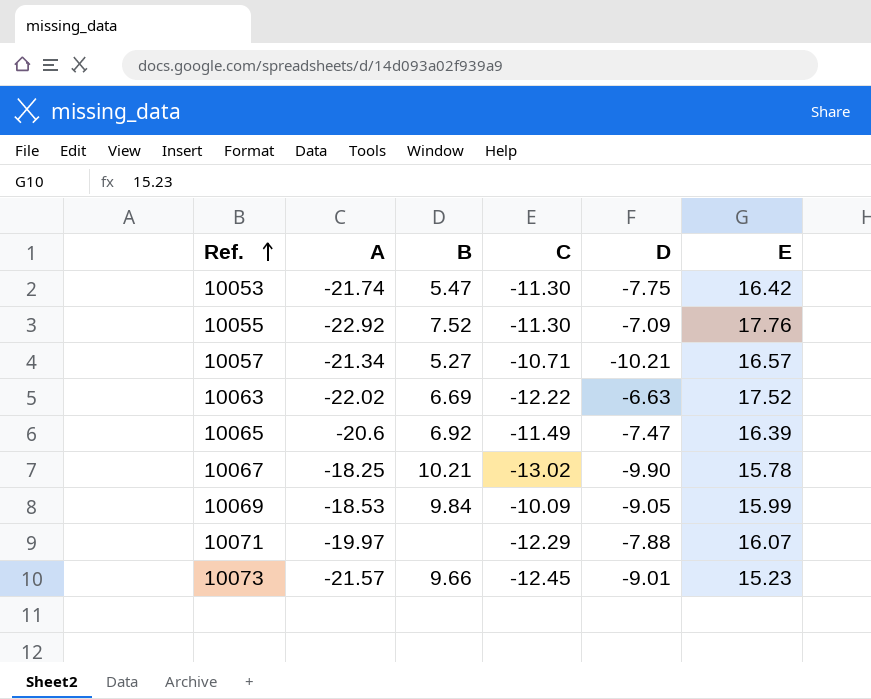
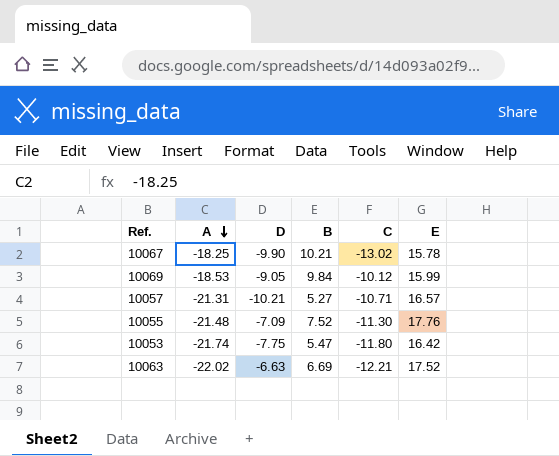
row order: Ref. ascending -> A descending
column D | position: 5 -> 3
row 10065: -20.6 | 6.92 | -11.49 | -7.47 | 16.39 -> none
row 10071: -19.97 | none | -12.29 | -7.88 | 16.07 -> none
row 10073: -21.57 | 9.66 | -12.45 | -9.01 | 15.23 -> none
10069 | C: -10.09 -> -10.12
10057 | A: -21.34 -> -21.31
10055 | A: -22.92 -> -21.48
10053 | C: -11.30 -> -11.80
10063 | C: -12.22 -> -12.21

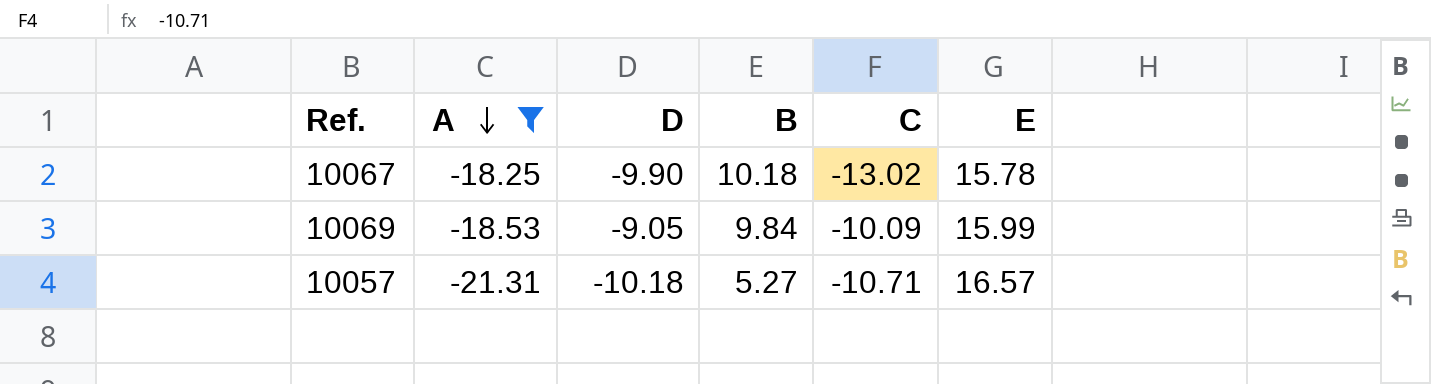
filter: none -> A >= -21.31
10067 | B: 10.21 -> 10.18
10069 | C: -10.12 -> -10.09
10057 | D: -10.21 -> -10.18

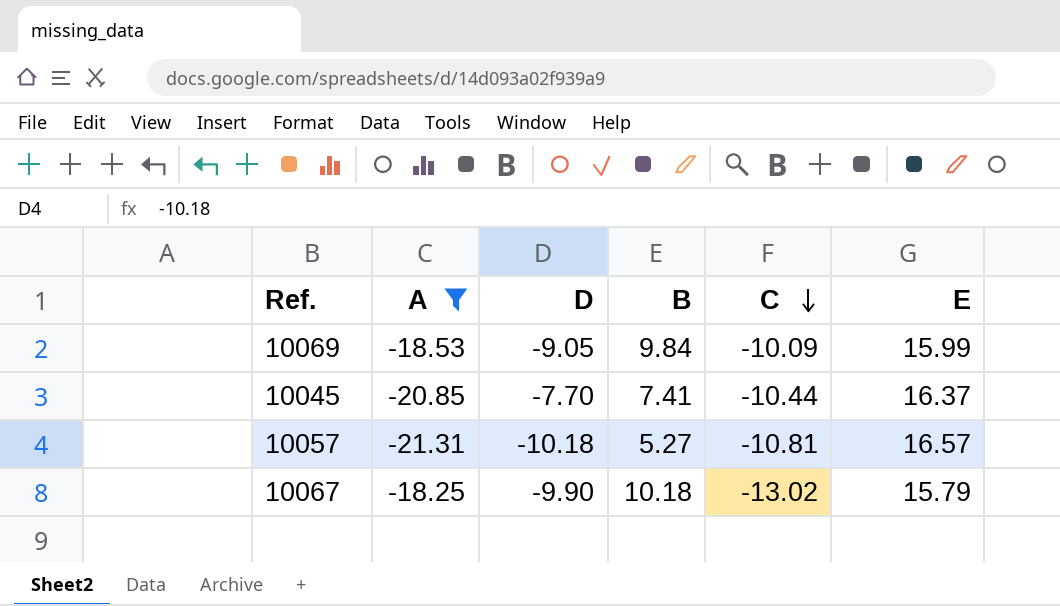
row order: A descending -> C descending
row 10045: none -> -20.85 | -7.70 | 7.41 | -10.44 | 16.37
10057 | C: -10.71 -> -10.81
10067 | E: 15.78 -> 15.79

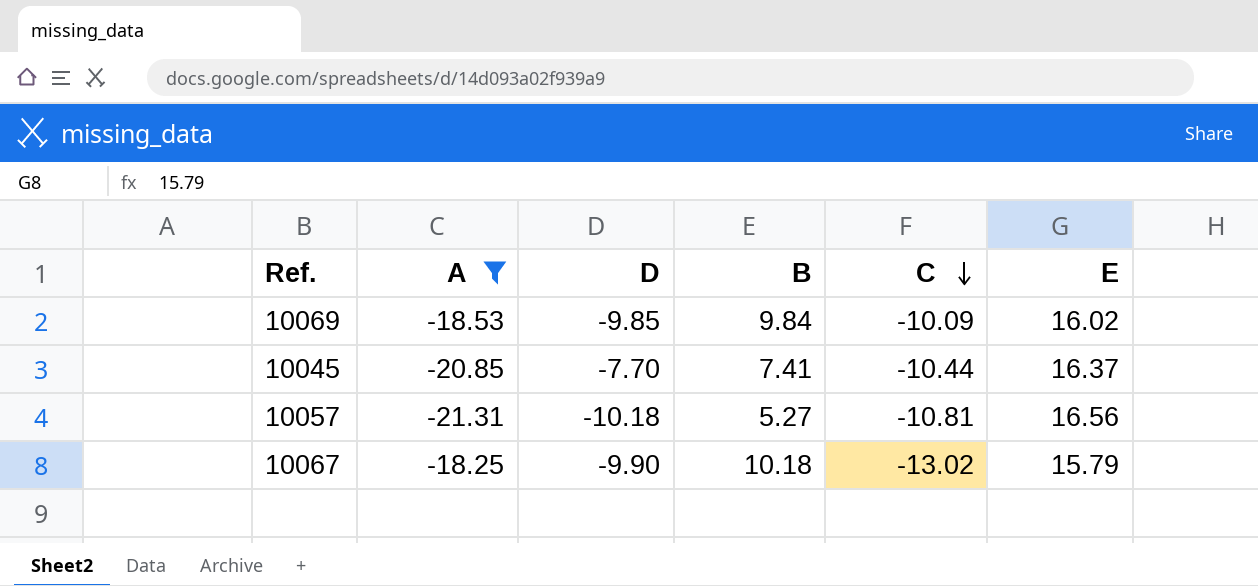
10069 | D: -9.05 -> -9.85
10069 | E: 15.99 -> 16.02
10057 | E: 16.57 -> 16.56

